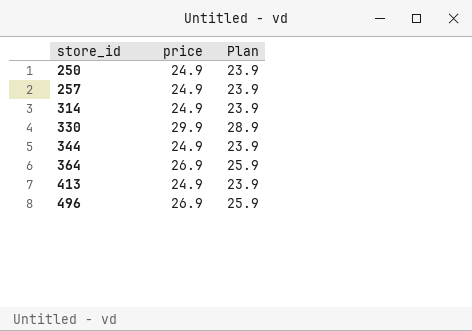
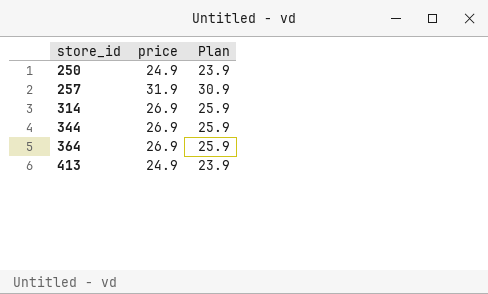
row 330: 29.9 | 28.9 -> none
row 496: 26.9 | 25.9 -> none
257 | price: 24.9 -> 31.9
257 | Plan: 23.9 -> 30.9
314 | price: 24.9 -> 26.9
314 | Plan: 23.9 -> 25.9
344 | price: 24.9 -> 26.9
344 | Plan: 23.9 -> 25.9

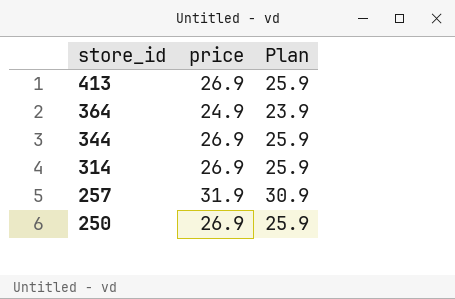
row order: store_id ascending -> store_id descending
413 | price: 24.9 -> 26.9
413 | Plan: 23.9 -> 25.9
364 | price: 26.9 -> 24.9
364 | Plan: 25.9 -> 23.9
250 | price: 24.9 -> 26.9
250 | Plan: 23.9 -> 25.9

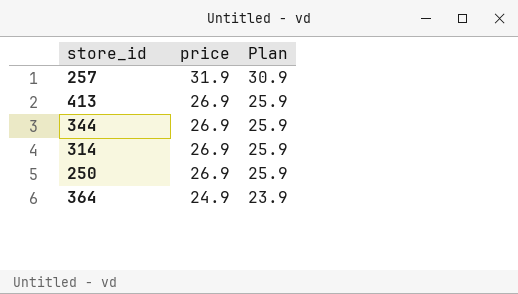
row order: store_id descending -> price descending

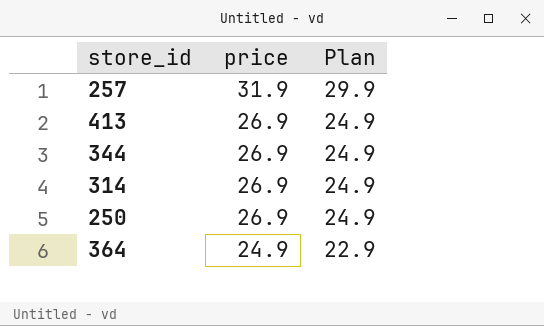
column Plan | formula: [price] - 1 -> [price] - 2

